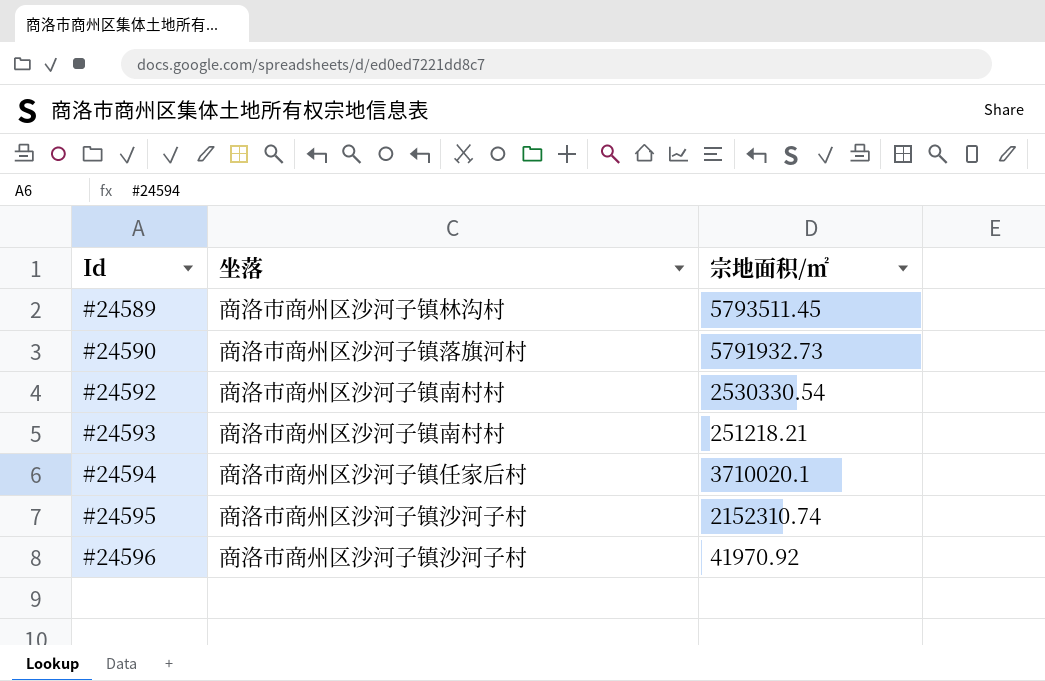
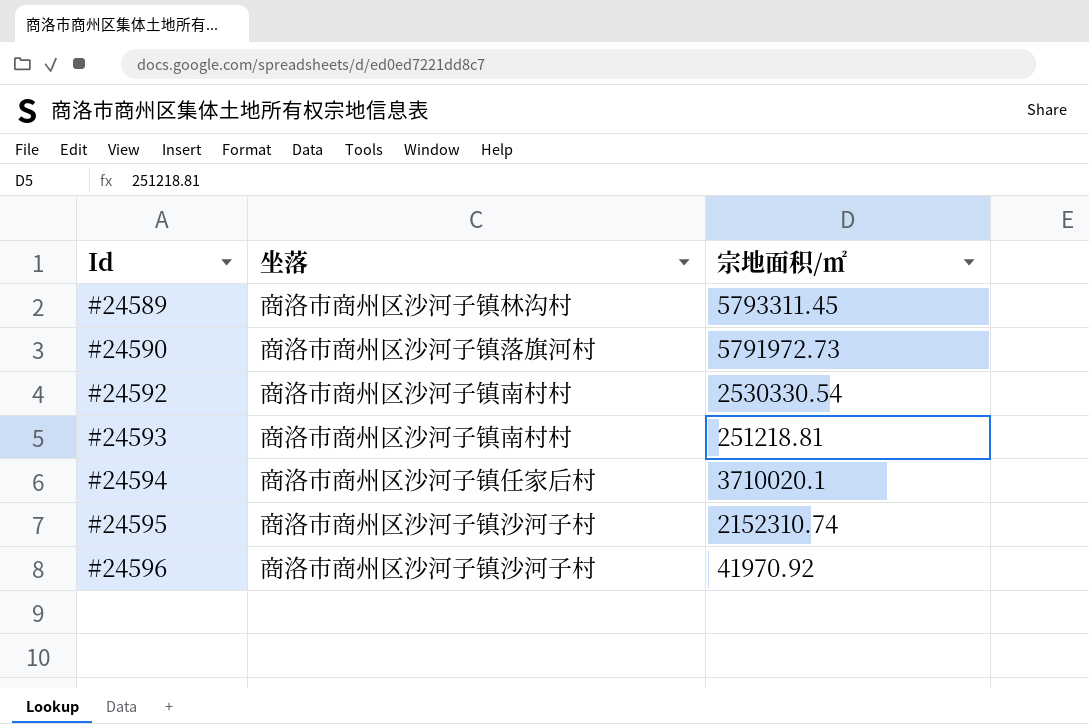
#24589 | 宗地面积/㎡: 5793511.45 -> 5793311.45
#24590 | 宗地面积/㎡: 5791932.73 -> 5791972.73
#24593 | 宗地面积/㎡: 251218.21 -> 251218.81

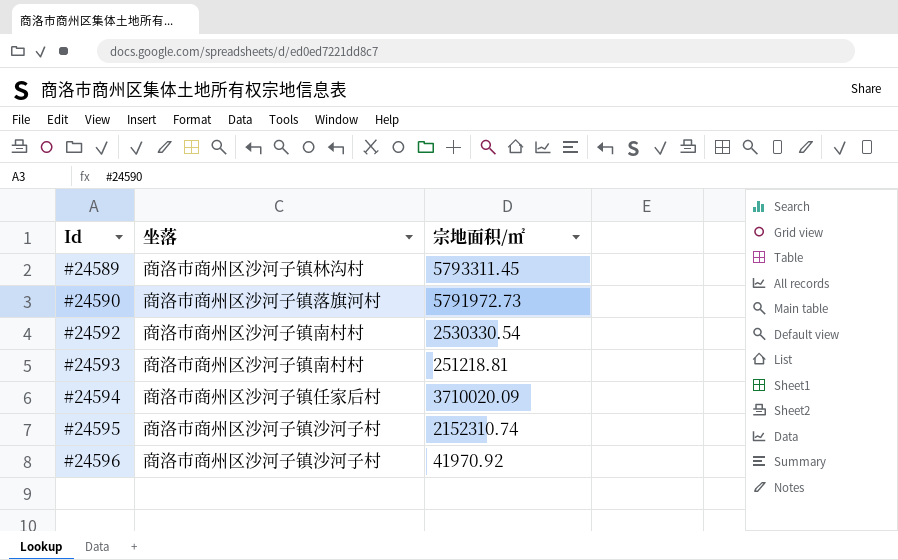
#24594 | 宗地面积/㎡: 3710020.1 -> 3710020.09

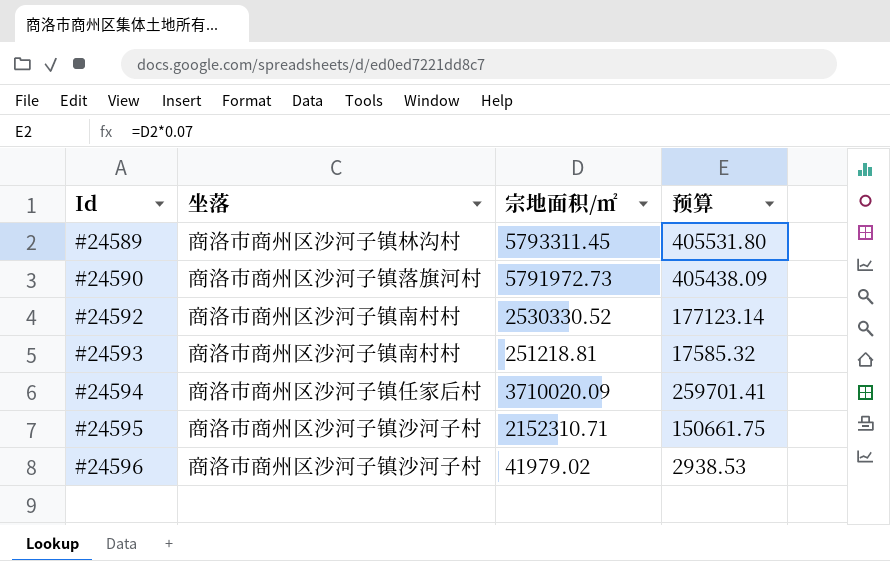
column 预算 | formula: none -> [宗地面积/㎡] * 0.07
#24592 | 宗地面积/㎡: 2530330.54 -> 2530330.52
#24595 | 宗地面积/㎡: 2152310.74 -> 2152310.71
#24596 | 宗地面积/㎡: 41970.92 -> 41979.02

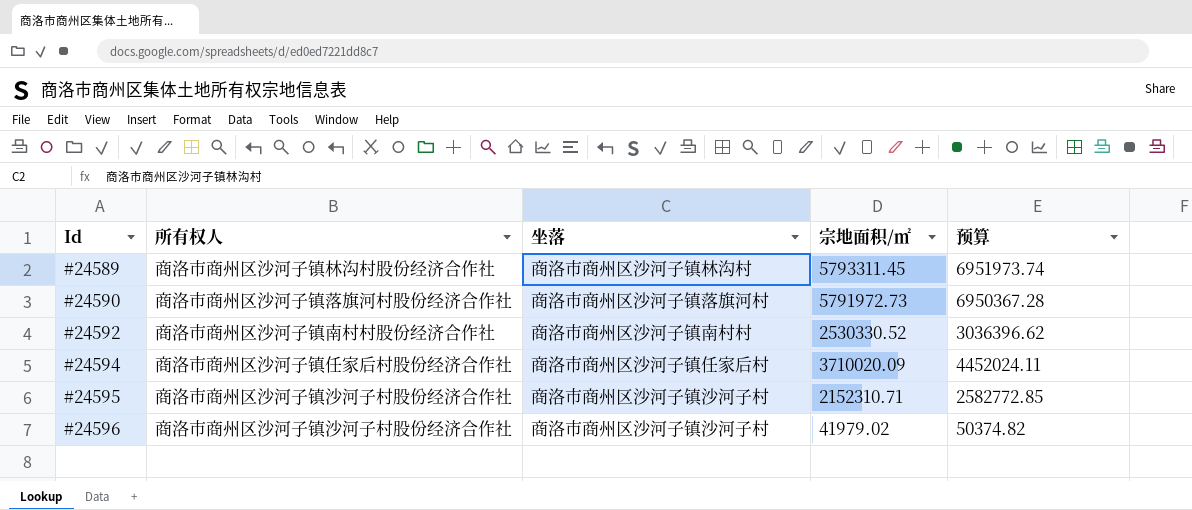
column 所有权人 | position: none -> 2
column 预算 | formula: [宗地面积/㎡] * 0.07 -> [宗地面积/㎡] * 1.2
row #24593: 商洛市商州区沙河子镇南村村 | 251218.81 | 17585.32 -> none

